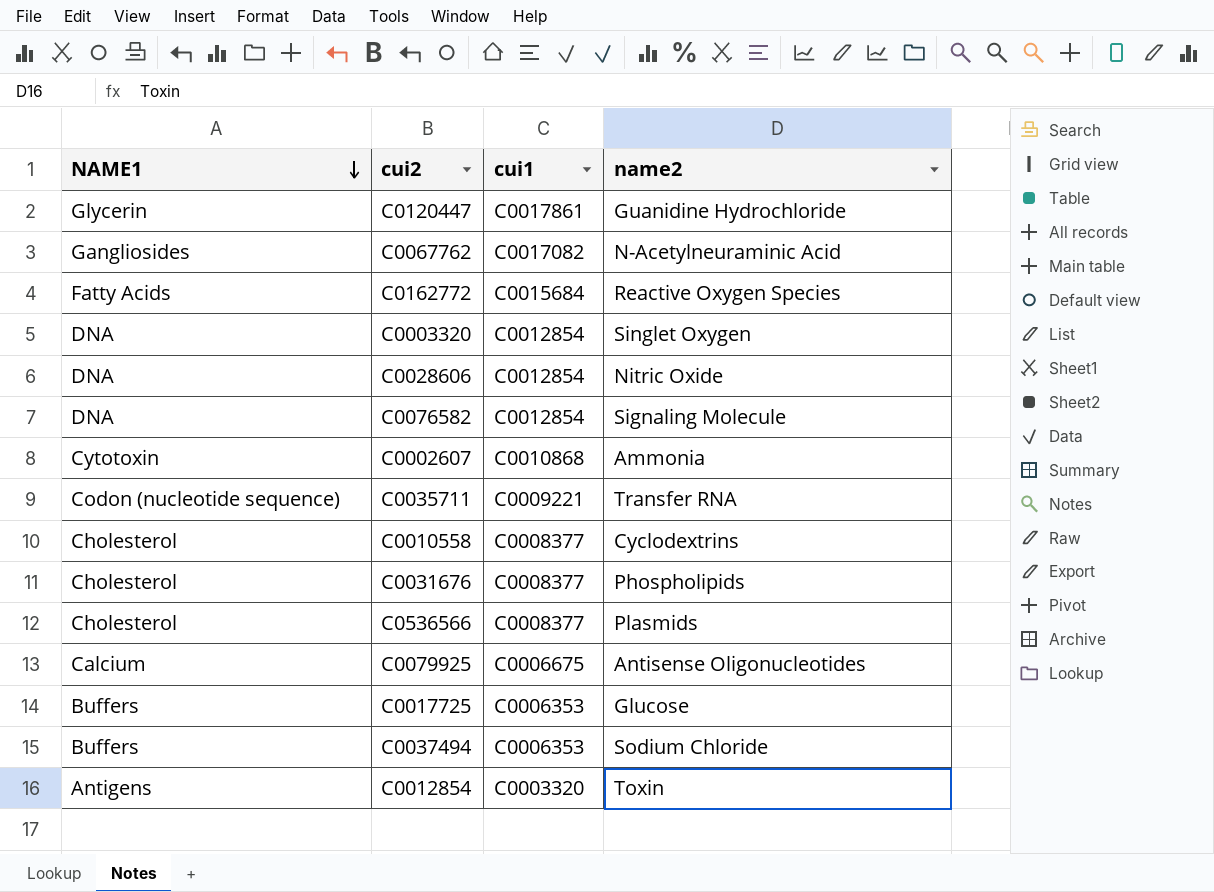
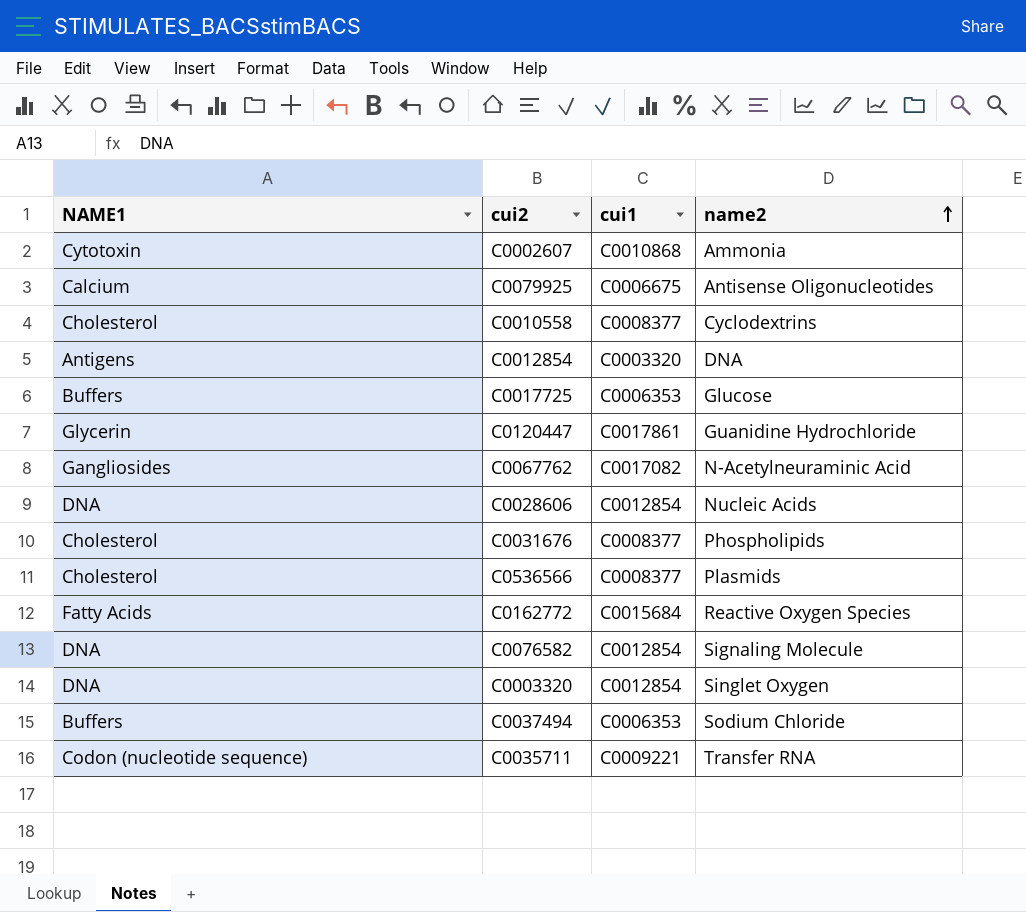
row order: NAME1 descending -> name2 ascending
C0012854 | name2: Toxin -> DNA
C0028606 | name2: Nitric Oxide -> Nucleic Acids

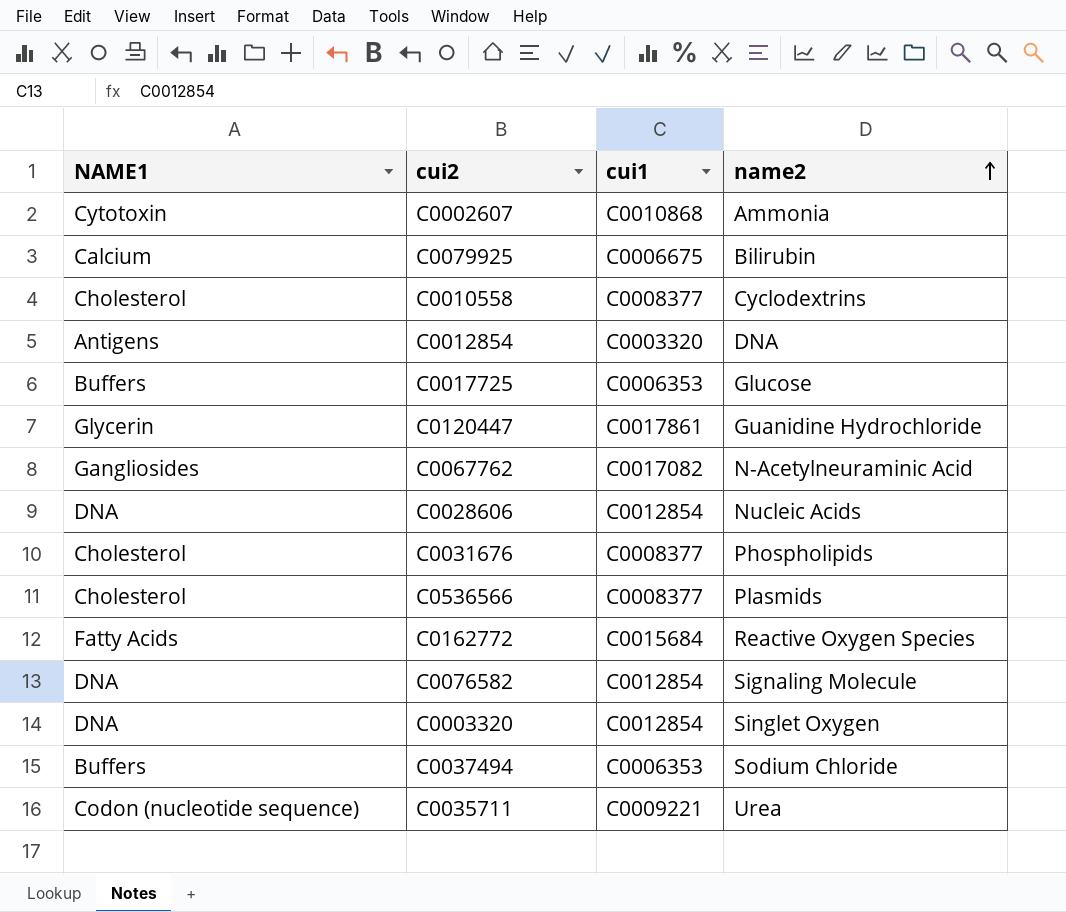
C0079925 | name2: Antisense Oligonucleotides -> Bilirubin
C0035711 | name2: Transfer RNA -> Urea

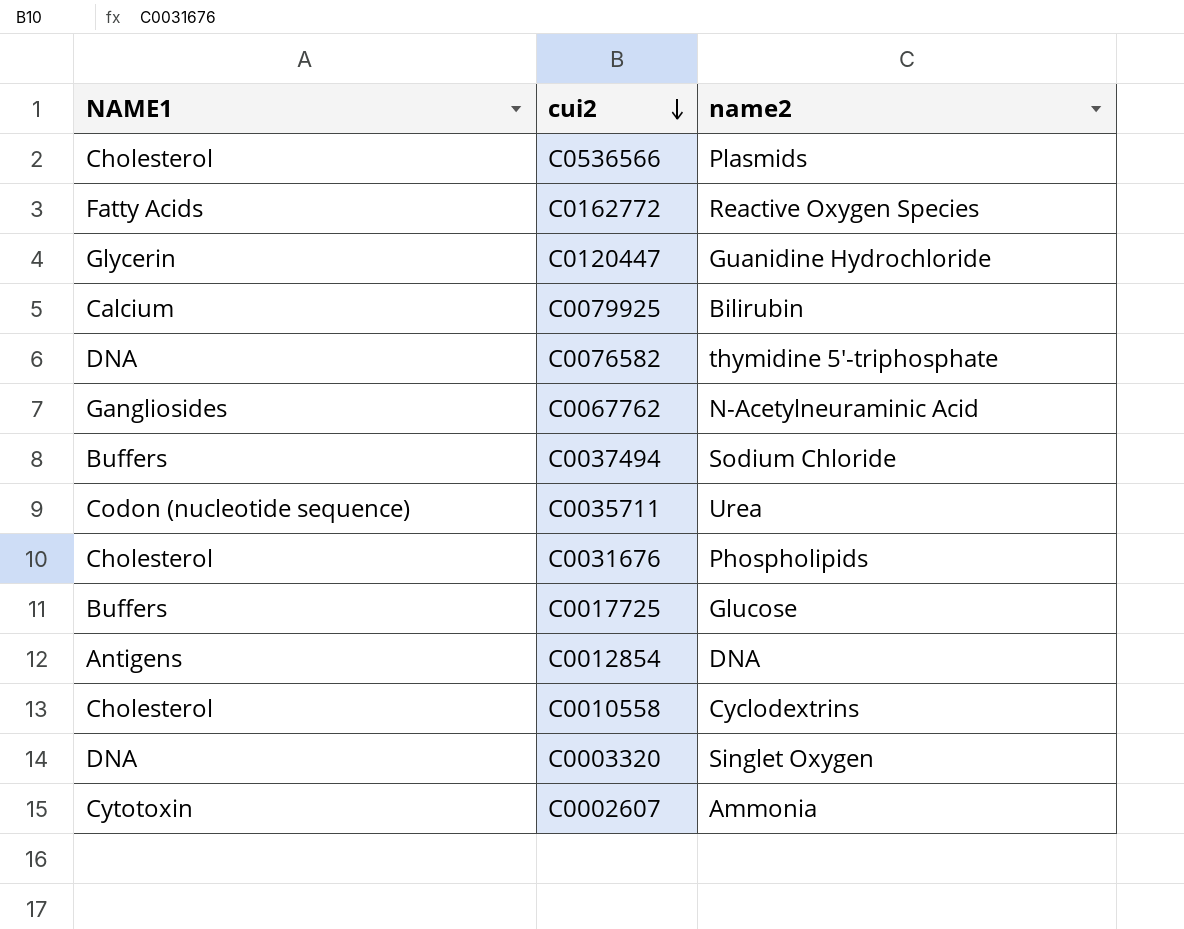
row order: name2 ascending -> cui2 descending
column cui1 | position: 3 -> none
row C0028606: DNA | C0012854 | Nucleic Acids -> none
C0076582 | name2: Signaling Molecule -> thymidine 5'-triphosphate

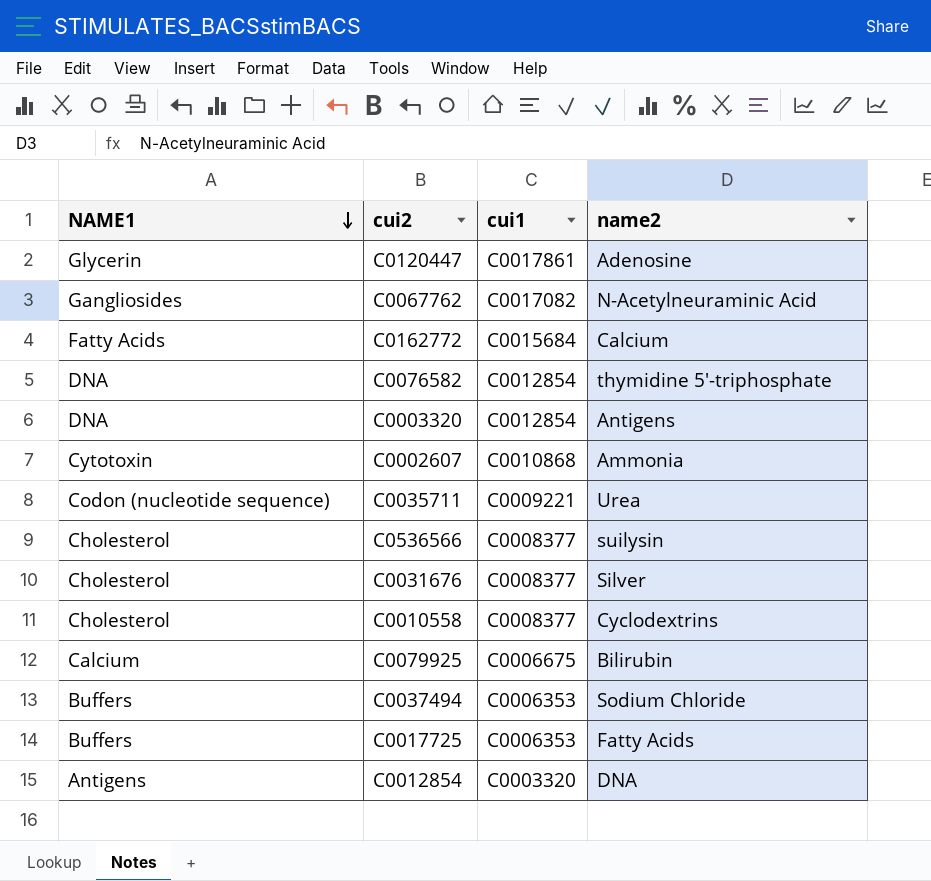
row order: cui2 descending -> NAME1 descending
column cui1 | position: none -> 3
C0120447 | name2: Guanidine Hydrochloride -> Adenosine
C0162772 | name2: Reactive Oxygen Species -> Calcium
C0003320 | name2: Singlet Oxygen -> Antigens
C0536566 | name2: Plasmids -> suilysin
C0031676 | name2: Phospholipids -> Silver
C0017725 | name2: Glucose -> Fatty Acids

